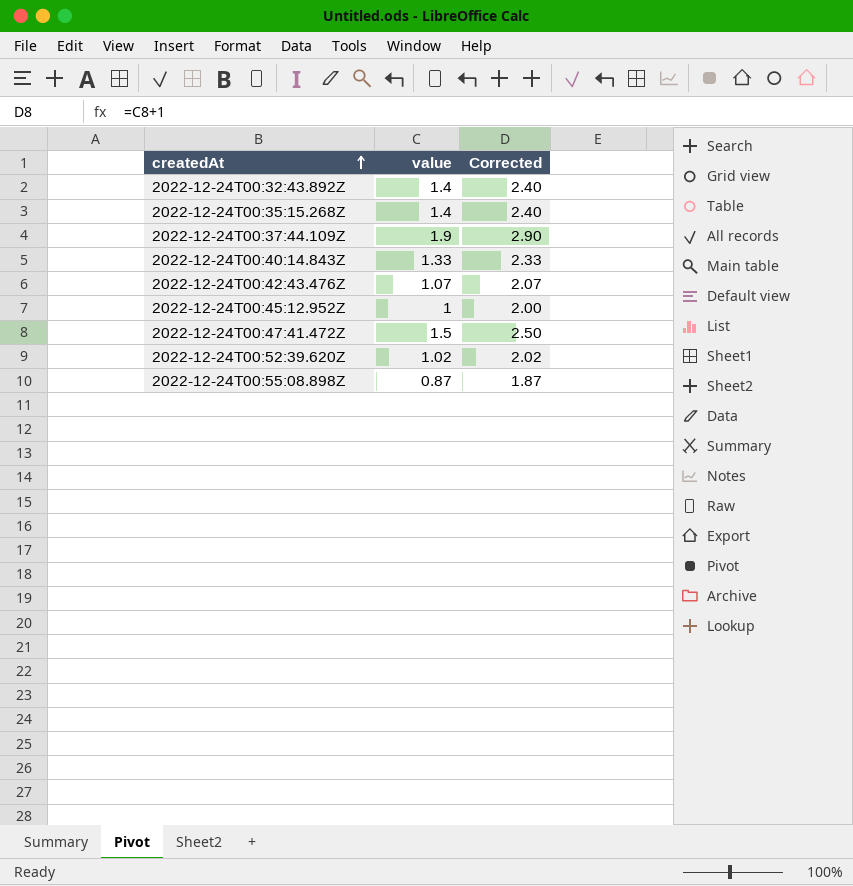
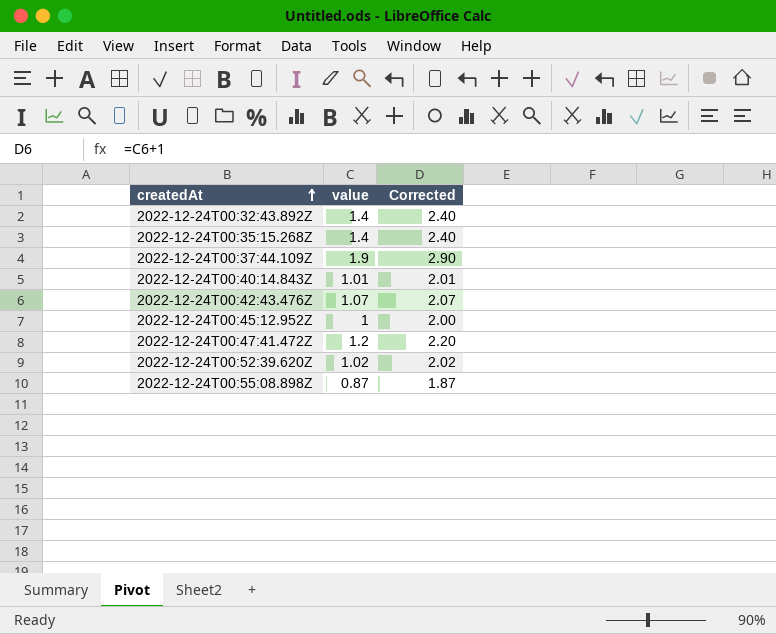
2022-12-24T00:40:14.843Z | value: 1.33 -> 1.01
2022-12-24T00:40:14.843Z | Corrected: 2.33 -> 2.01
2022-12-24T00:47:41.472Z | value: 1.5 -> 1.2
2022-12-24T00:47:41.472Z | Corrected: 2.50 -> 2.20

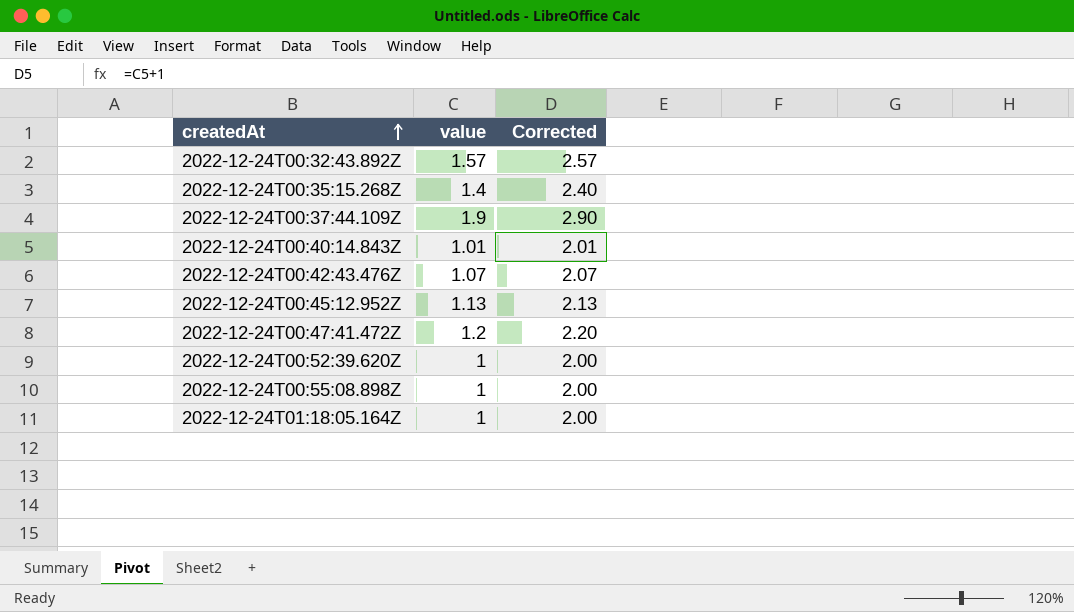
2022-12-24T00:32:43.892Z | value: 1.4 -> 1.57
2022-12-24T00:32:43.892Z | Corrected: 2.40 -> 2.57
2022-12-24T00:45:12.952Z | value: 1 -> 1.13
2022-12-24T00:45:12.952Z | Corrected: 2.00 -> 2.13
2022-12-24T00:52:39.620Z | value: 1.02 -> 1
2022-12-24T00:52:39.620Z | Corrected: 2.02 -> 2.00
2022-12-24T00:55:08.898Z | value: 0.87 -> 1
2022-12-24T00:55:08.898Z | Corrected: 1.87 -> 2.00
row 2022-12-24T01:18:05.164Z: none -> 1 | 2.00

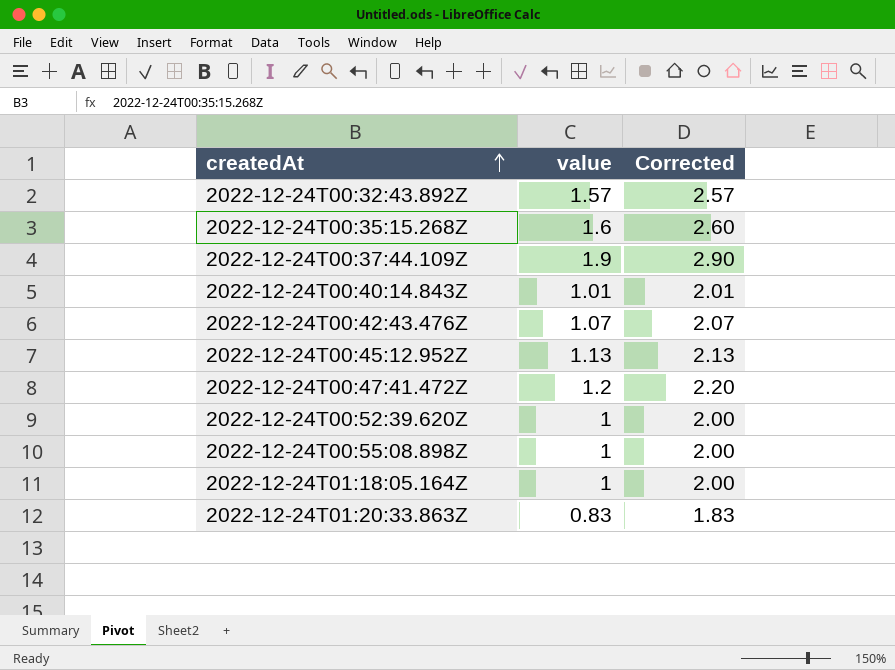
2022-12-24T00:35:15.268Z | value: 1.4 -> 1.6
2022-12-24T00:35:15.268Z | Corrected: 2.40 -> 2.60
row 2022-12-24T01:20:33.863Z: none -> 0.83 | 1.83

